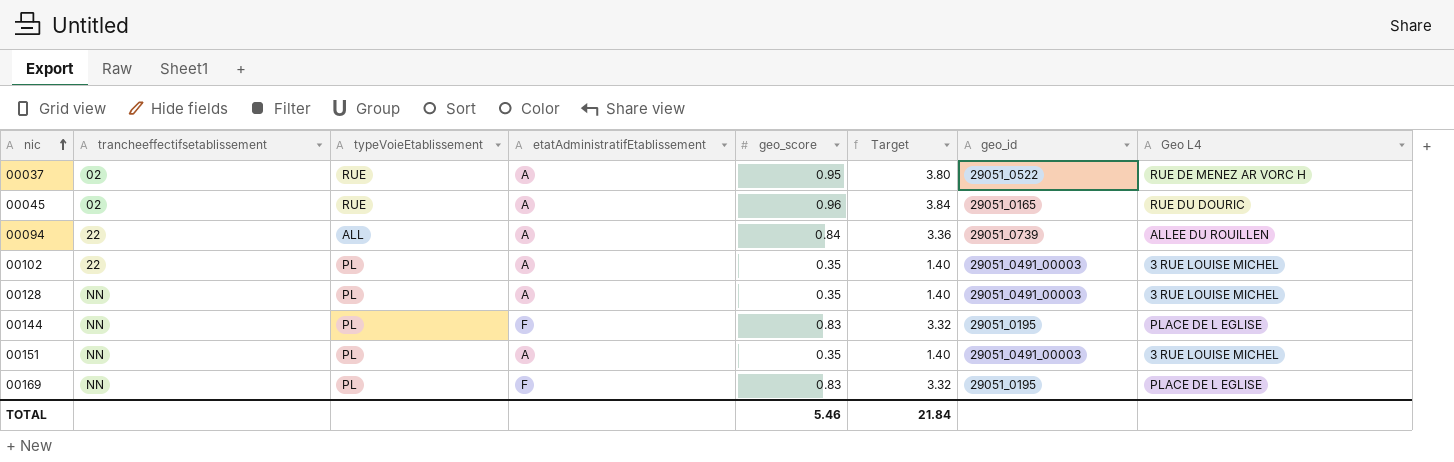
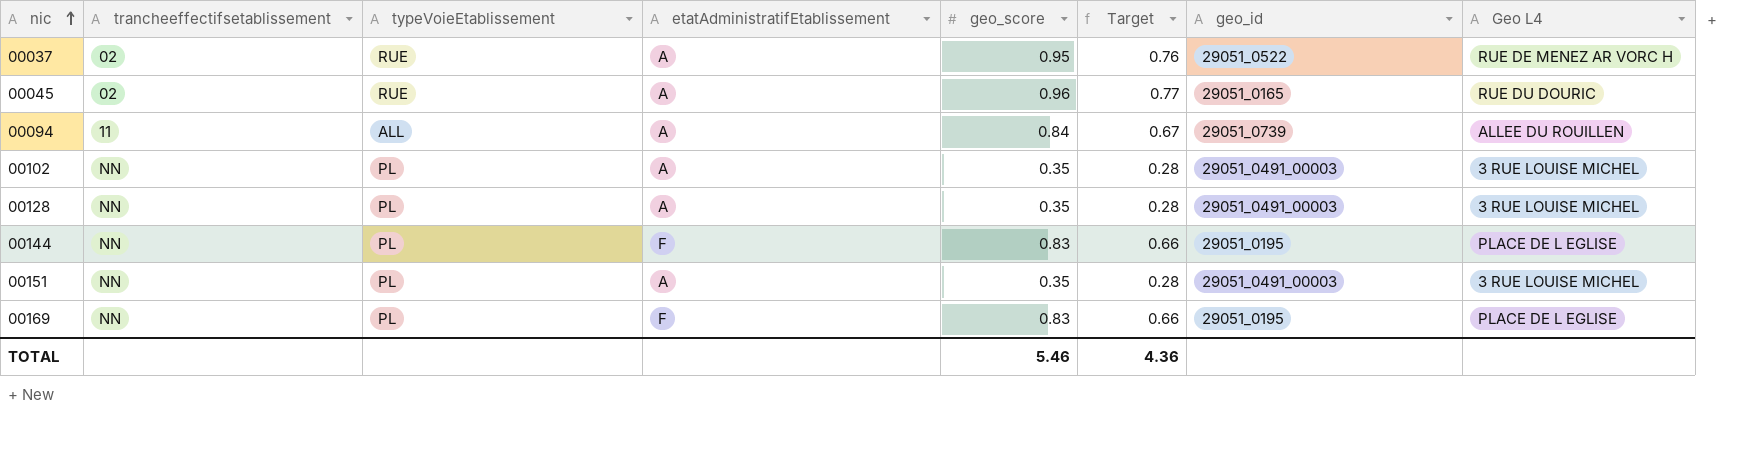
column Target | formula: [geo_score] * 4 -> [geo_score] * 0.8
00094 | trancheeffectifsetablissement: 22 -> 11
00102 | trancheeffectifsetablissement: 22 -> NN
TOTAL | Target: 21.84 -> 4.36

